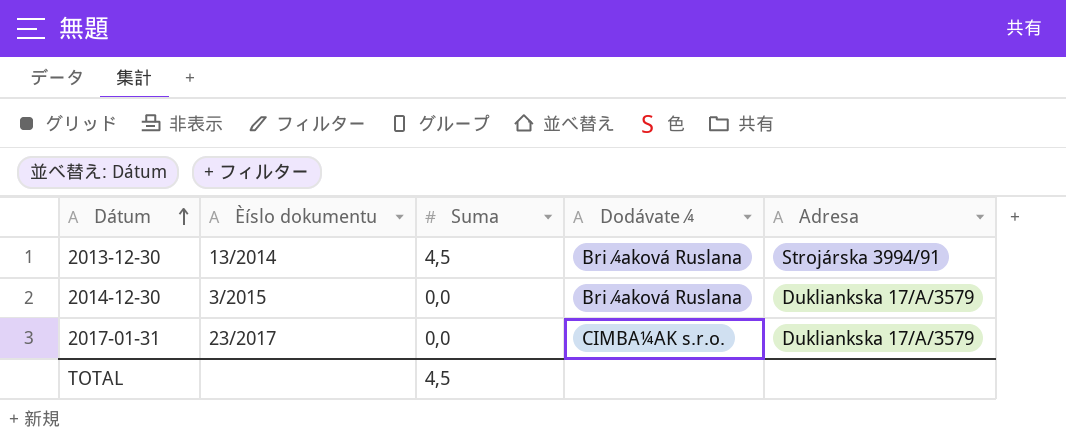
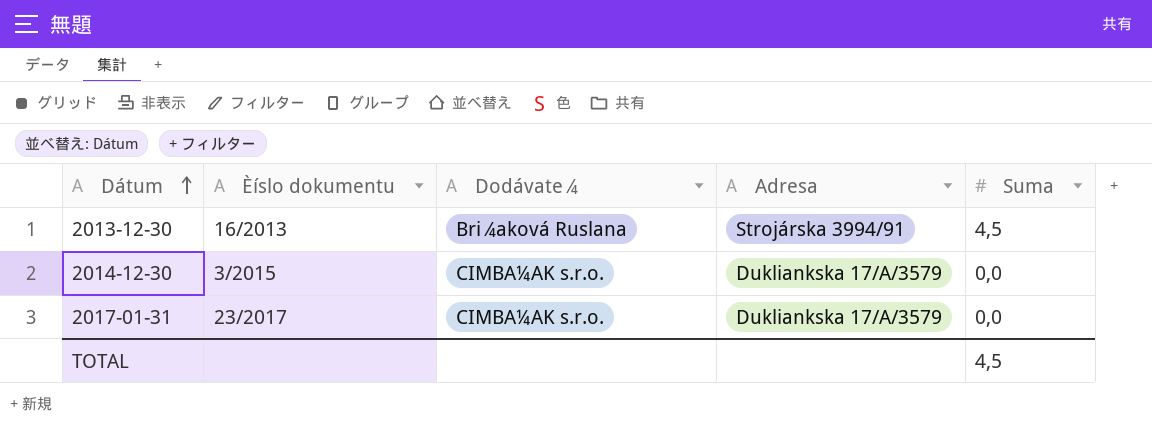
column Suma | position: 3 -> 5
2013-12-30 | Èíslo dokumentu: 13/2014 -> 16/2013
2014-12-30 | Dodávate¾: Bri¾aková Ruslana -> CIMBA¼AK s.r.o.

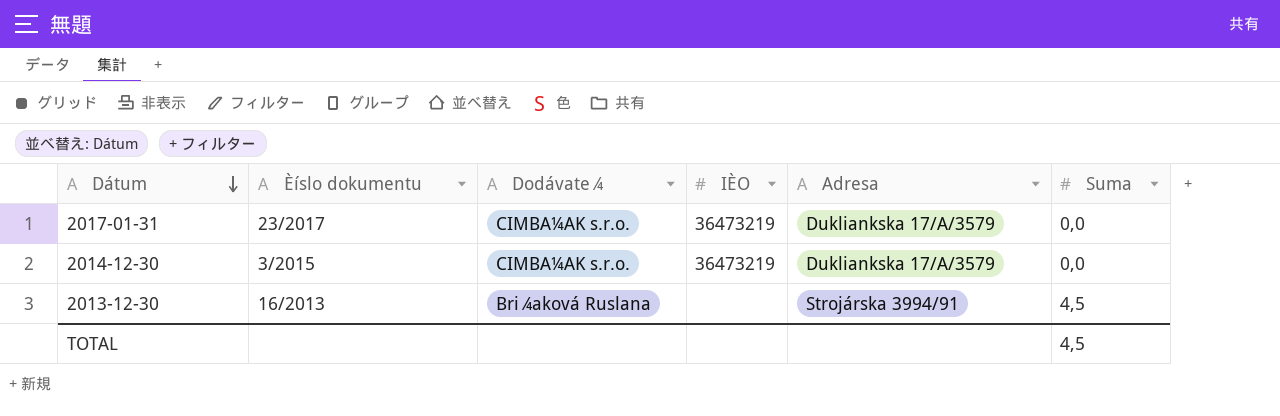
row order: Dátum ascending -> Dátum descending
column IÈO | position: none -> 4

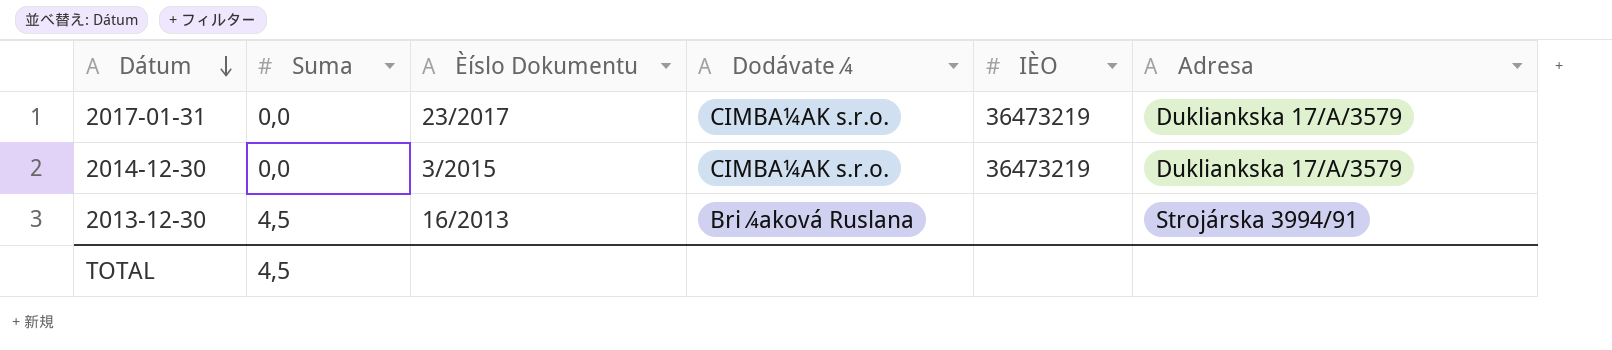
column Suma | position: 6 -> 2
column name: Èíslo dokumentu -> Èíslo Dokumentu

